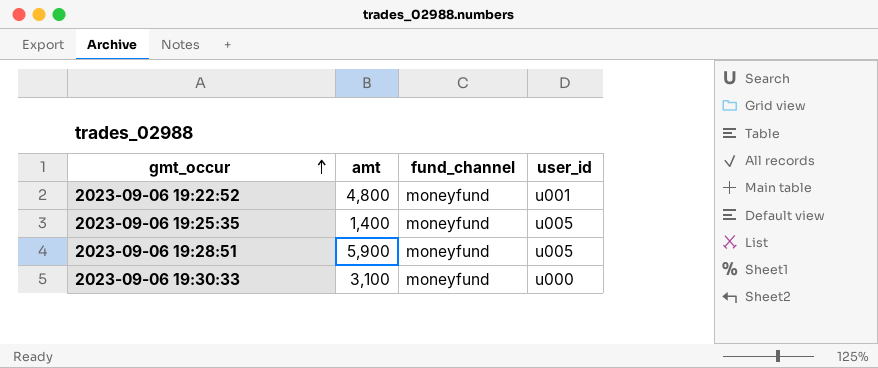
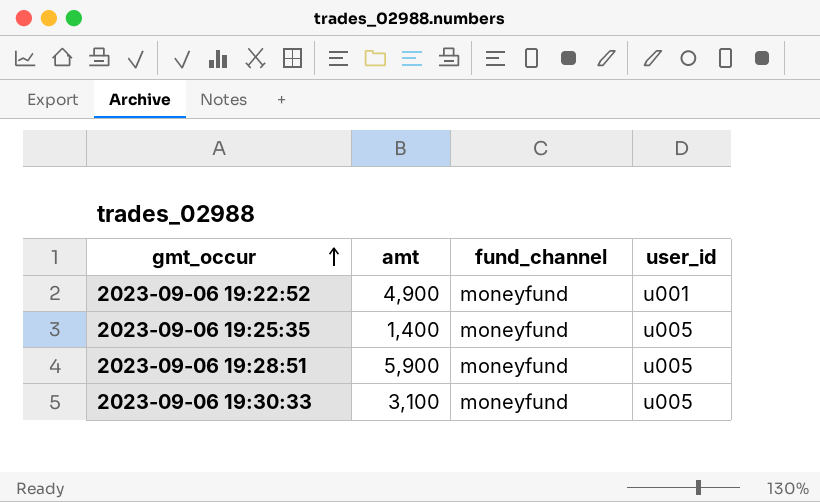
2023-09-06 19:22:52 | amt: 4,800 -> 4,900
2023-09-06 19:30:33 | user_id: u000 -> u005

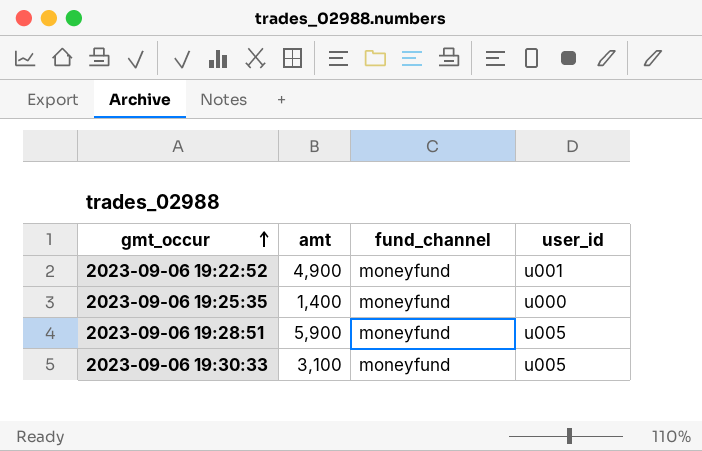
2023-09-06 19:25:35 | user_id: u005 -> u000

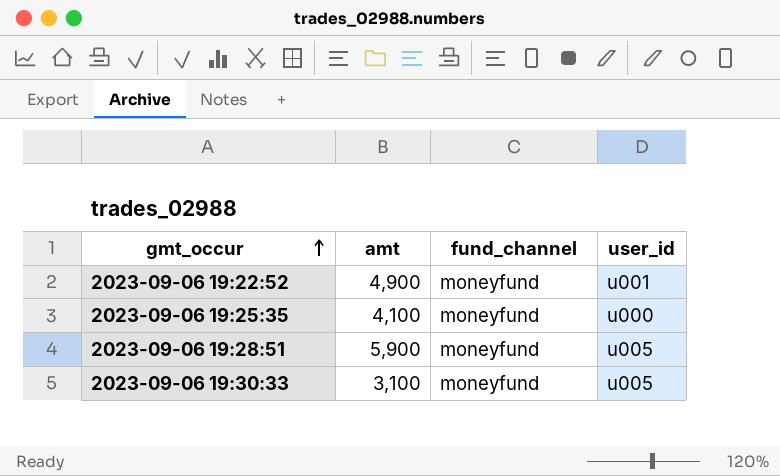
2023-09-06 19:25:35 | amt: 1,400 -> 4,100

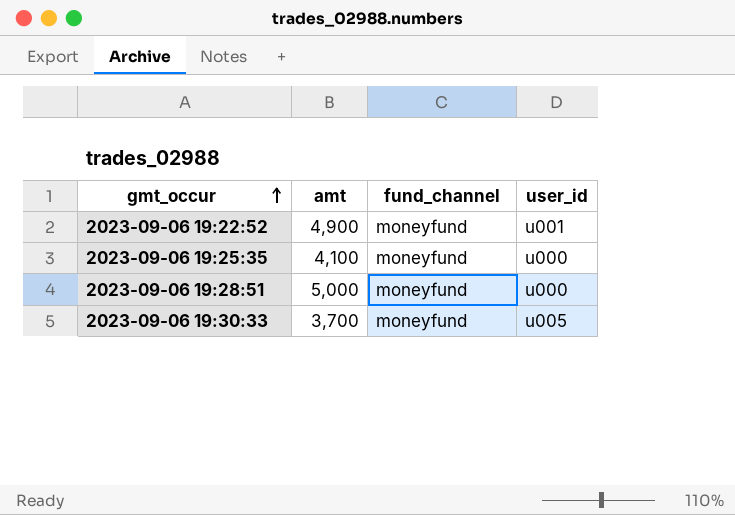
2023-09-06 19:28:51 | amt: 5,900 -> 5,000
2023-09-06 19:28:51 | user_id: u005 -> u000
2023-09-06 19:30:33 | amt: 3,100 -> 3,700

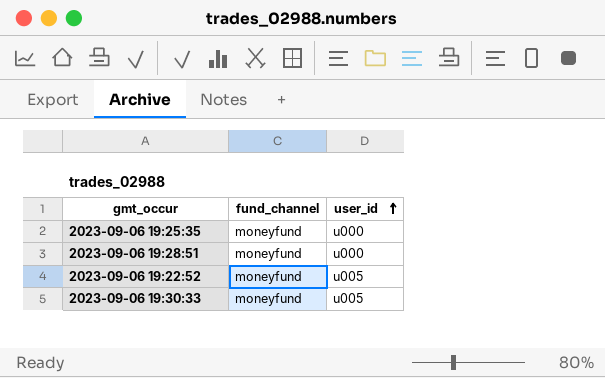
row order: gmt_occur ascending -> user_id ascending
column amt | position: 2 -> none
2023-09-06 19:22:52 | user_id: u001 -> u005

